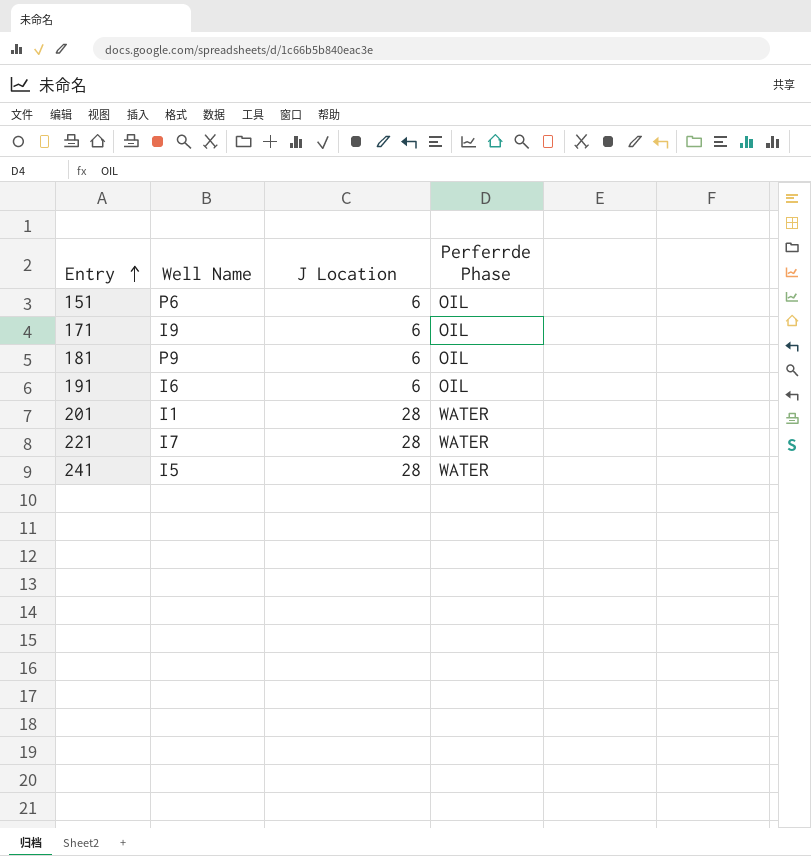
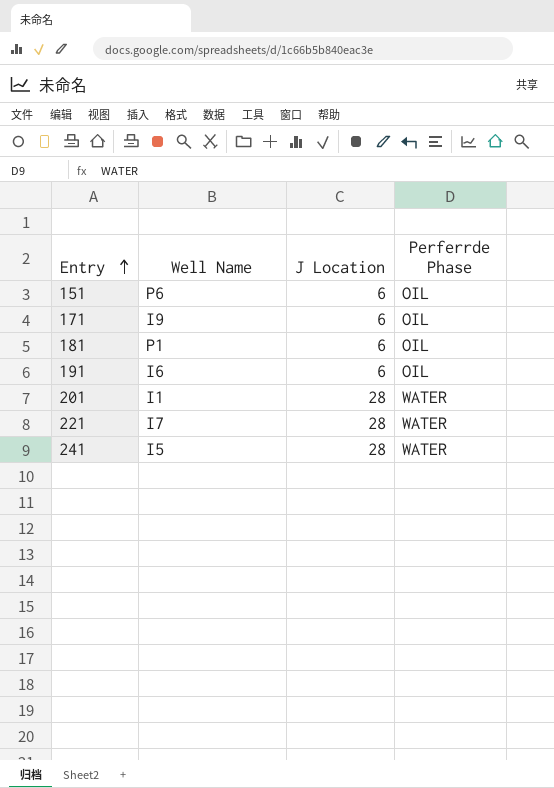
181 | Well Name: P9 -> P1

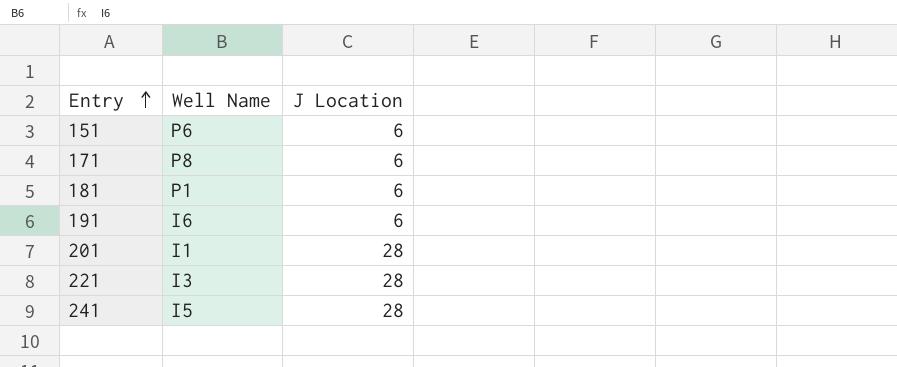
column Perferrde Phase | position: 4 -> none
171 | Well Name: I9 -> P8
221 | Well Name: I7 -> I3

